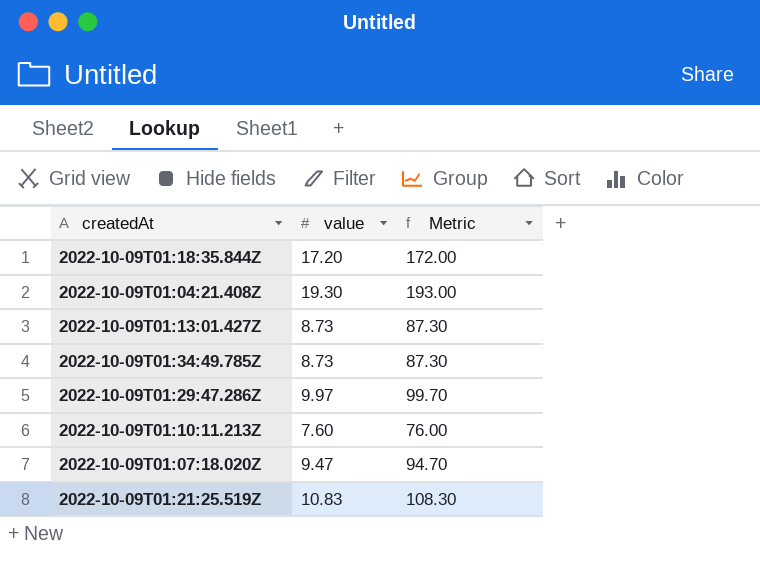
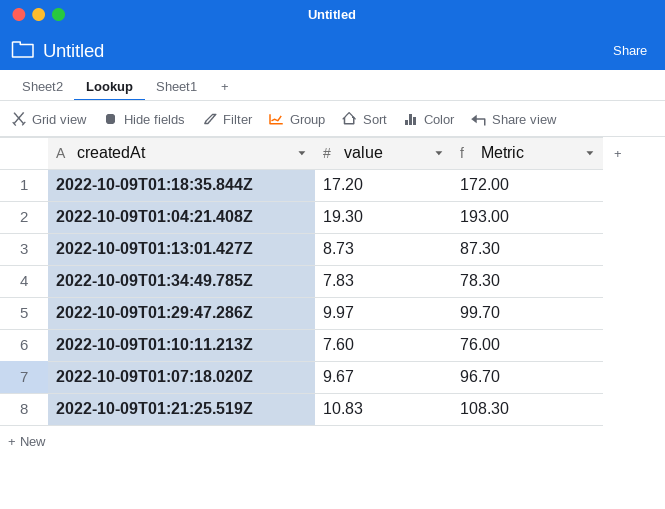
2022-10-09T01:34:49.785Z | value: 8.73 -> 7.83
2022-10-09T01:34:49.785Z | Metric: 87.30 -> 78.30
2022-10-09T01:07:18.020Z | value: 9.47 -> 9.67
2022-10-09T01:07:18.020Z | Metric: 94.70 -> 96.70

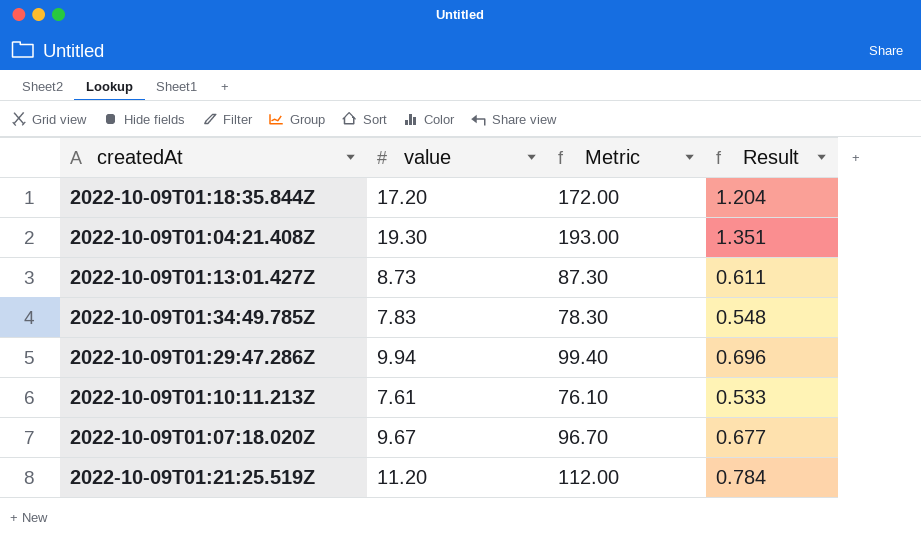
column Result | formula: none -> [value] * 0.07
2022-10-09T01:29:47.286Z | value: 9.97 -> 9.94
2022-10-09T01:29:47.286Z | Metric: 99.70 -> 99.40
2022-10-09T01:10:11.213Z | value: 7.60 -> 7.61
2022-10-09T01:10:11.213Z | Metric: 76.00 -> 76.10
2022-10-09T01:21:25.519Z | value: 10.83 -> 11.20
2022-10-09T01:21:25.519Z | Metric: 108.30 -> 112.00

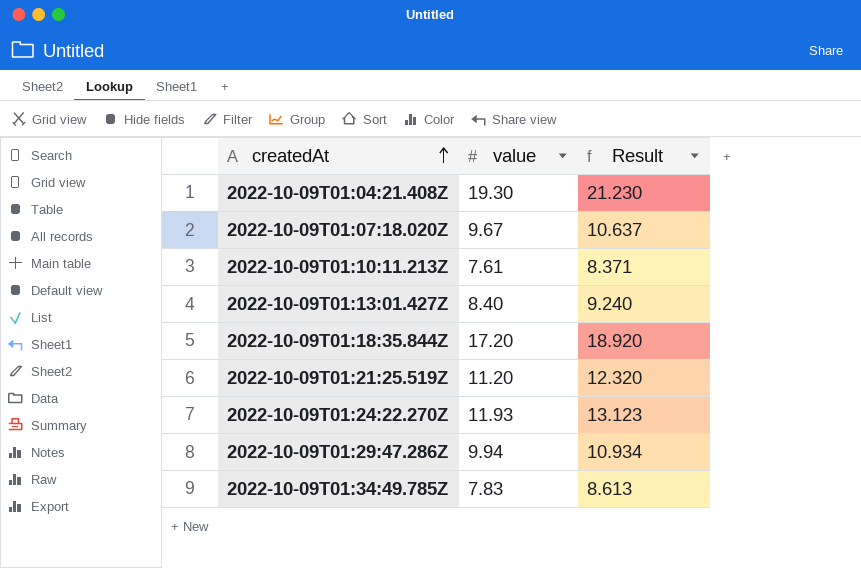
row order: none -> createdAt ascending
column Metric | formula: [value] * 10 -> none
column Result | formula: [value] * 0.07 -> [value] * 1.1
2022-10-09T01:13:01.427Z | value: 8.73 -> 8.40
row 2022-10-09T01:24:22.270Z: none -> 11.93 | 13.123

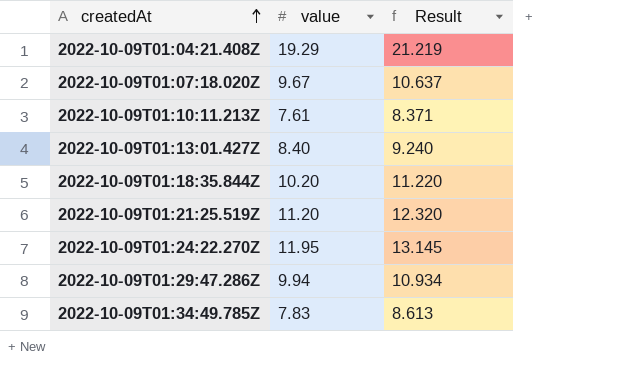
2022-10-09T01:04:21.408Z | value: 19.30 -> 19.29
2022-10-09T01:04:21.408Z | Result: 21.230 -> 21.219
2022-10-09T01:18:35.844Z | value: 17.20 -> 10.20
2022-10-09T01:18:35.844Z | Result: 18.920 -> 11.220
2022-10-09T01:24:22.270Z | value: 11.93 -> 11.95
2022-10-09T01:24:22.270Z | Result: 13.123 -> 13.145

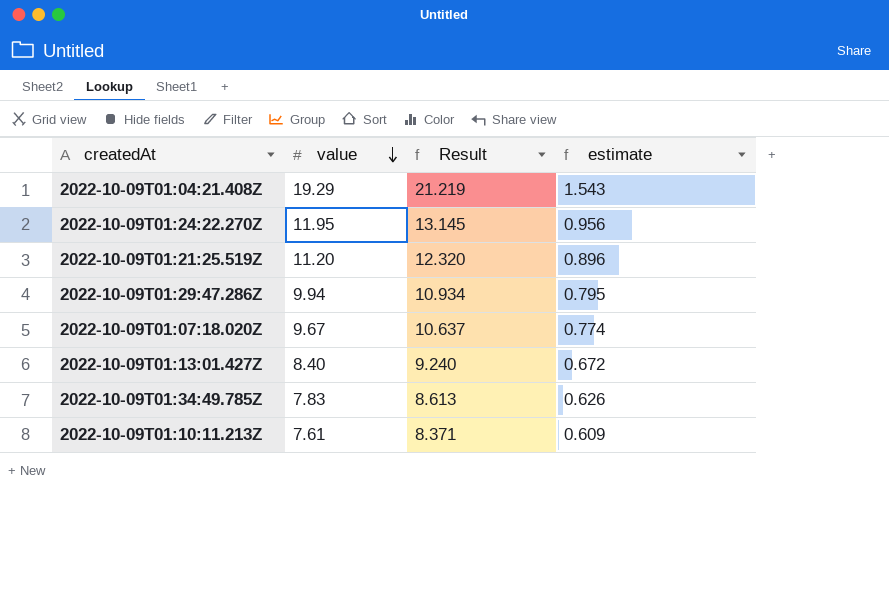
row order: createdAt ascending -> value descending
column estimate | formula: none -> [value] * 0.08
row 2022-10-09T01:18:35.844Z: 10.20 | 11.220 -> none

